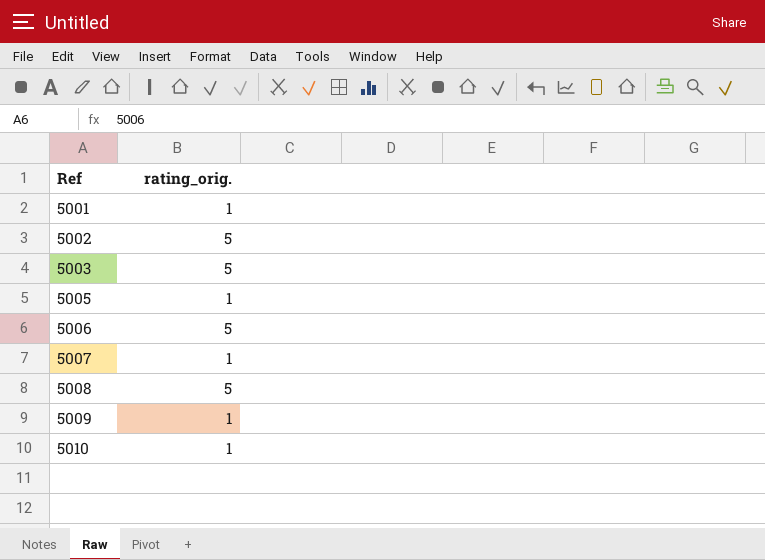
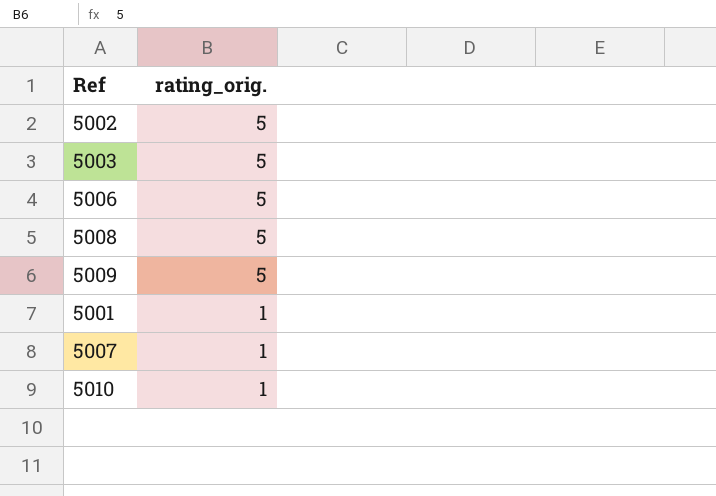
row order: Ref ascending -> rating_orig. descending
row 5005: 1 -> none
5009 | rating_orig.: 1 -> 5

